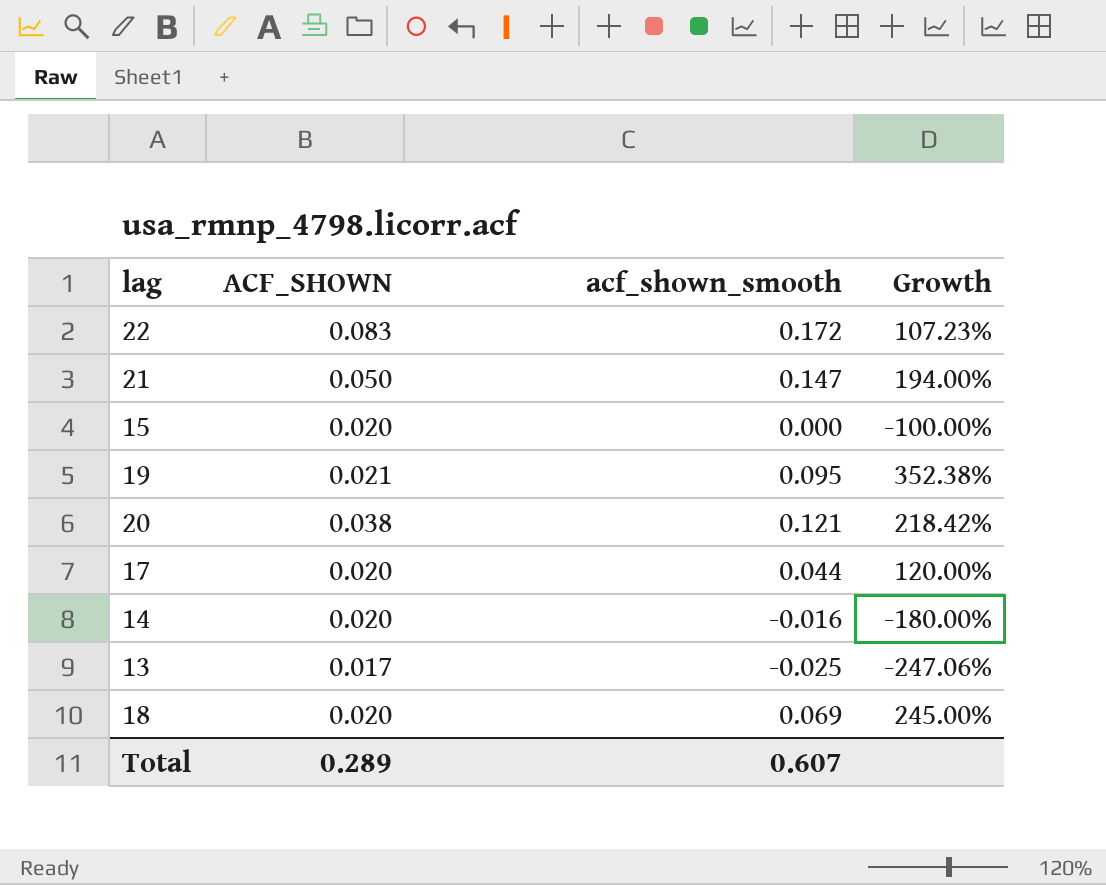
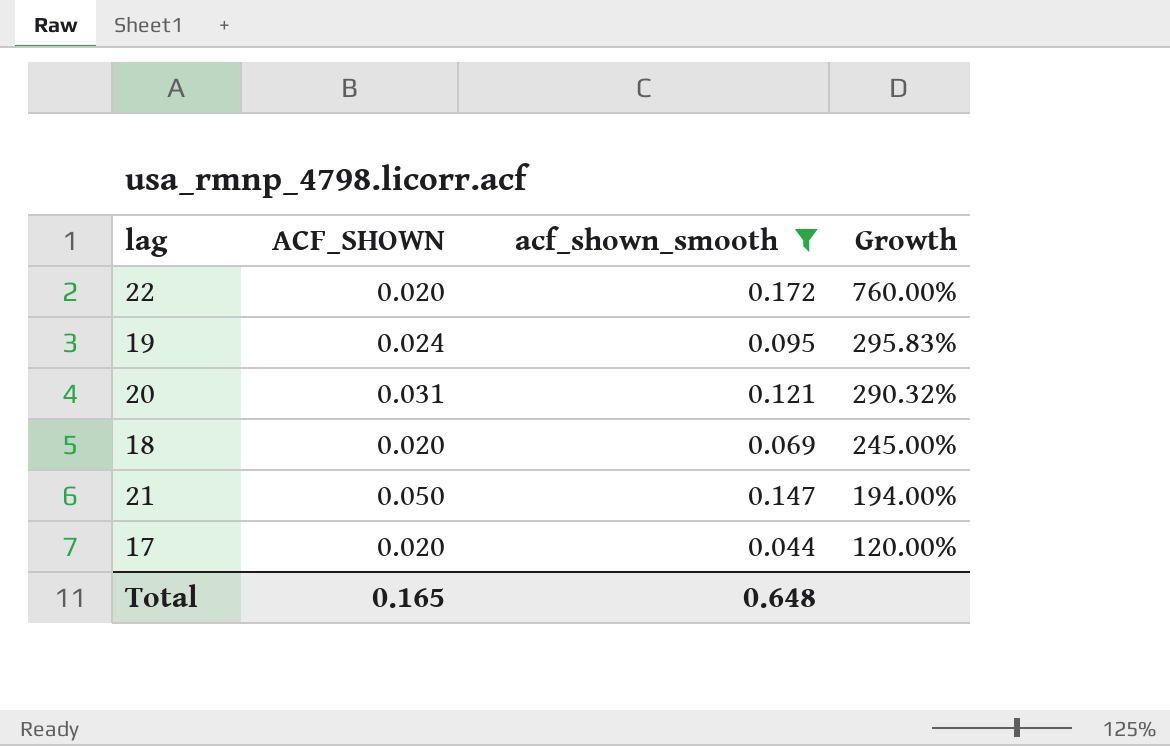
filter: none -> acf_shown_smooth >= 0.044
row order: none -> Growth descending
22 | ACF_SHOWN: 0.083 -> 0.020
22 | Growth: 107.23% -> 760.00%
19 | ACF_SHOWN: 0.021 -> 0.024
19 | Growth: 352.38% -> 295.83%
20 | ACF_SHOWN: 0.038 -> 0.031
20 | Growth: 218.42% -> 290.32%
Total | ACF_SHOWN: 0.289 -> 0.165
Total | acf_shown_smooth: 0.607 -> 0.648

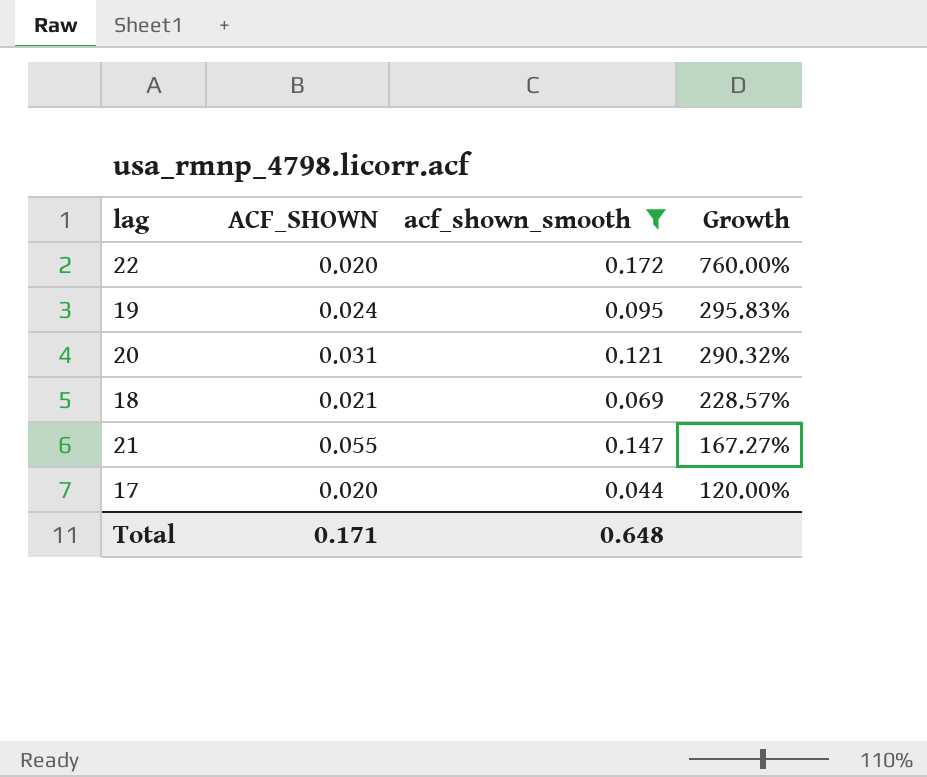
18 | ACF_SHOWN: 0.020 -> 0.021
18 | Growth: 245.00% -> 228.57%
21 | ACF_SHOWN: 0.050 -> 0.055
21 | Growth: 194.00% -> 167.27%
Total | ACF_SHOWN: 0.165 -> 0.171

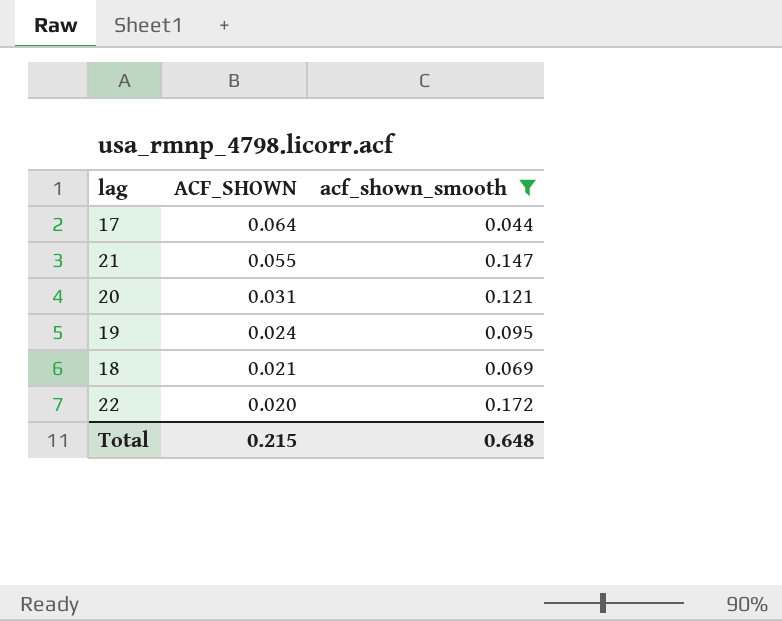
row order: Growth descending -> ACF_SHOWN descending
column Growth | formula: ([acf_shown_smooth] - [ACF_SHOWN]) / [ACF_SHOWN] -> none
17 | ACF_SHOWN: 0.020 -> 0.064
Total | ACF_SHOWN: 0.171 -> 0.215

